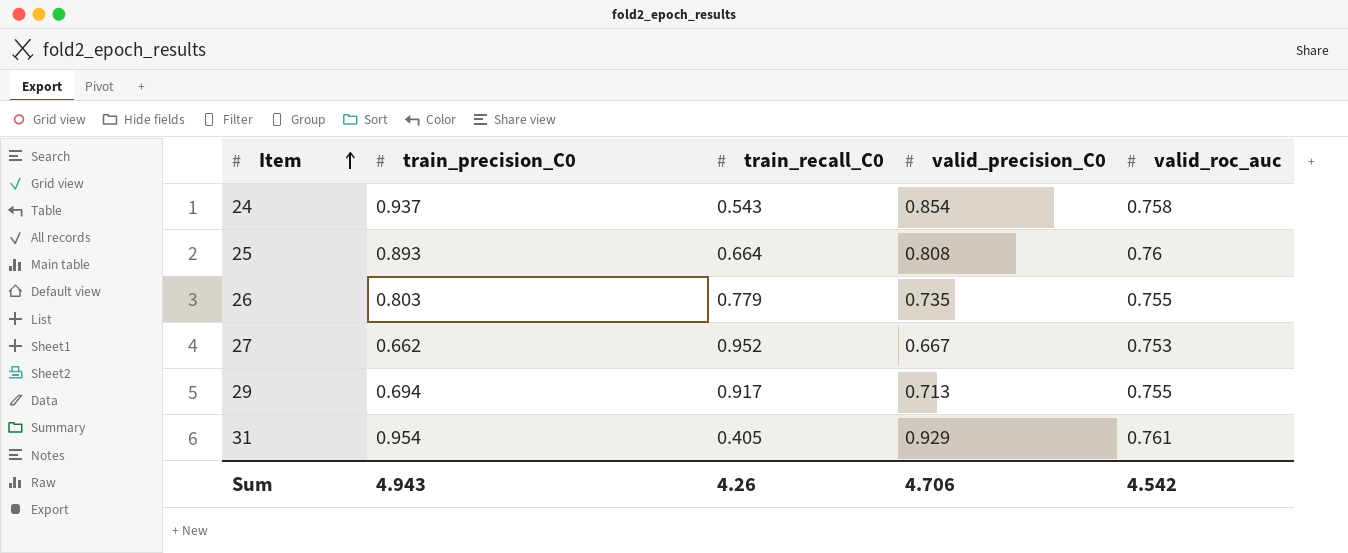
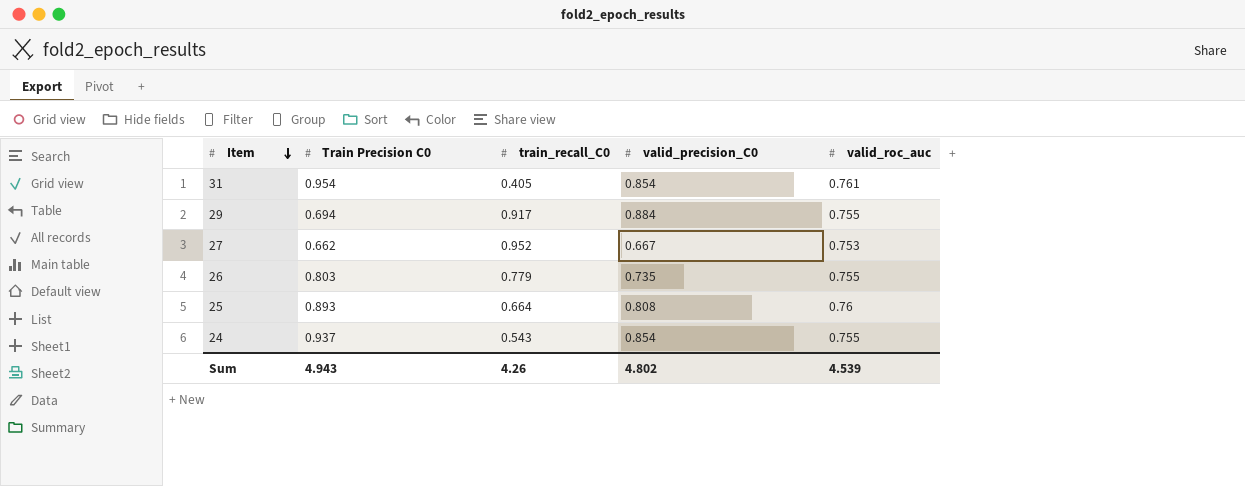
row order: Item ascending -> Item descending
column name: train_precision_C0 -> Train Precision C0
31 | valid_precision_C0: 0.929 -> 0.854
29 | valid_precision_C0: 0.713 -> 0.884
24 | valid_roc_auc: 0.758 -> 0.755
Sum | valid_precision_C0: 4.706 -> 4.802
Sum | valid_roc_auc: 4.542 -> 4.539

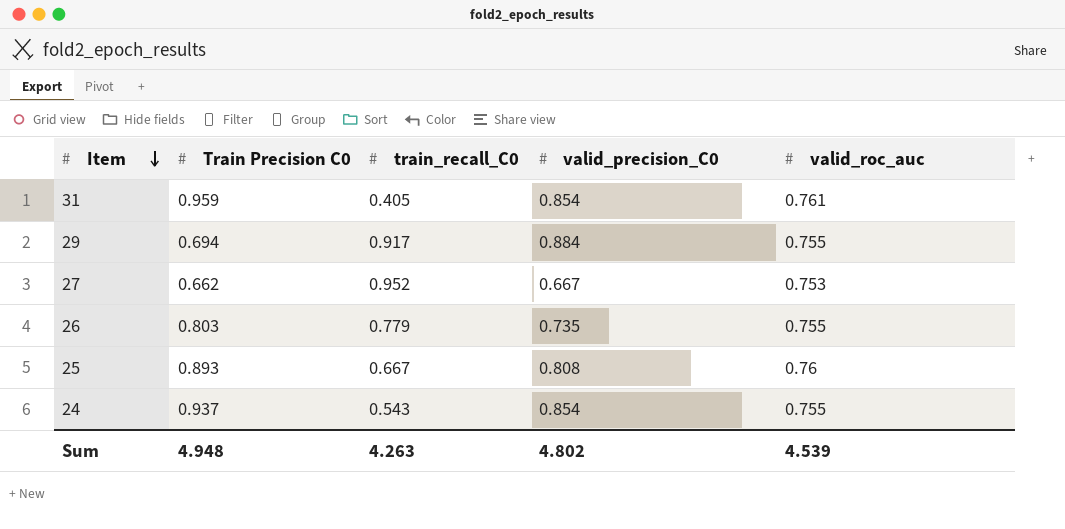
31 | Train Precision C0: 0.954 -> 0.959
25 | train_recall_C0: 0.664 -> 0.667
Sum | Train Precision C0: 4.943 -> 4.948
Sum | train_recall_C0: 4.26 -> 4.263

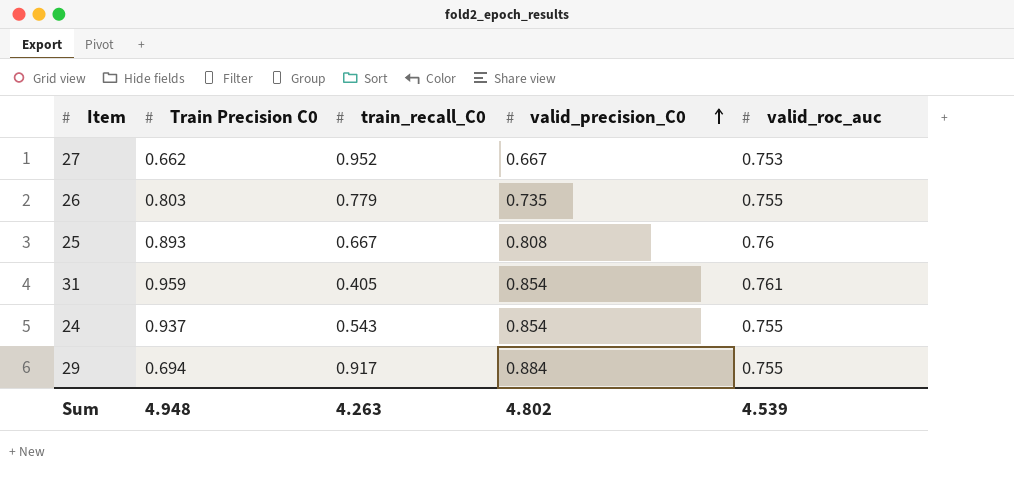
row order: Item descending -> valid_precision_C0 ascending

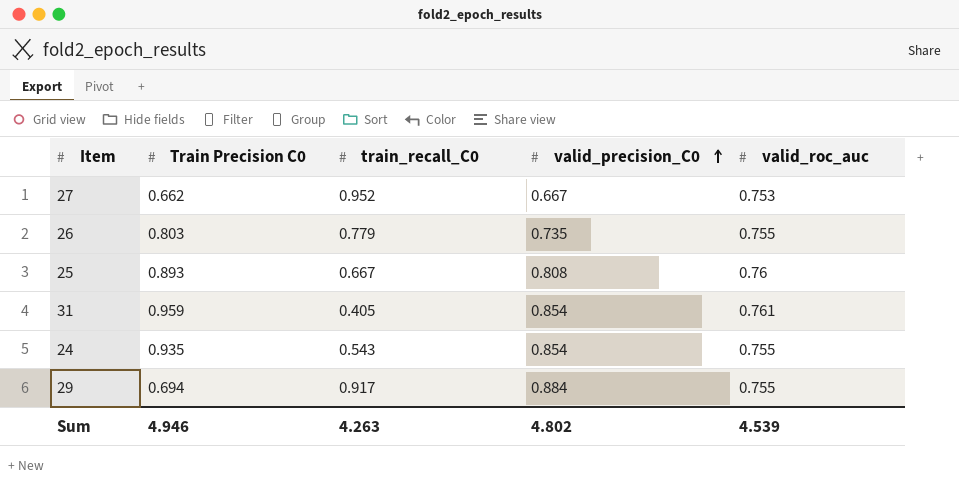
24 | Train Precision C0: 0.937 -> 0.935
Sum | Train Precision C0: 4.948 -> 4.946

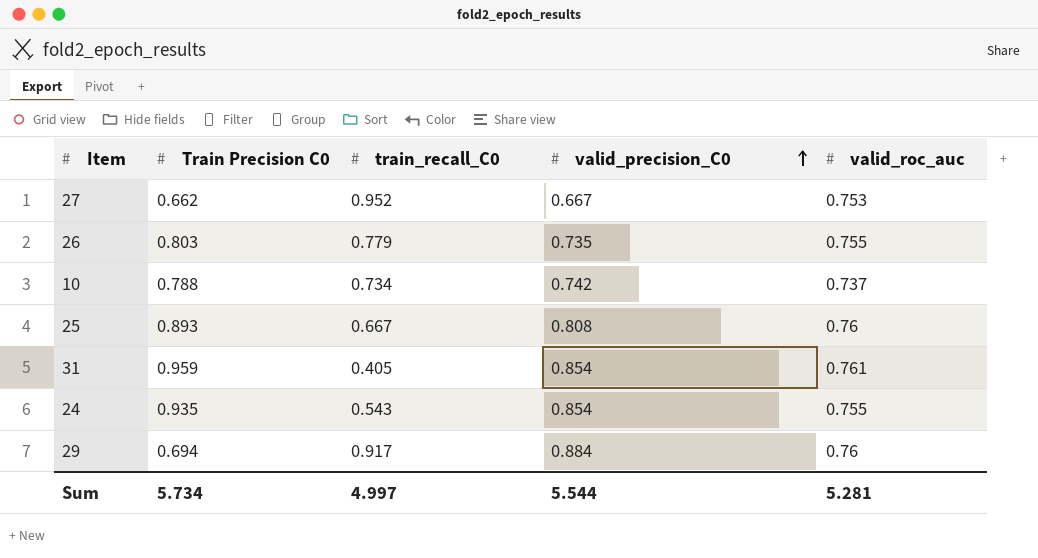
row 10: none -> 0.788 | 0.734 | 0.742 | 0.737
29 | valid_roc_auc: 0.755 -> 0.76
Sum | Train Precision C0: 4.946 -> 5.734
Sum | train_recall_C0: 4.263 -> 4.997
Sum | valid_precision_C0: 4.802 -> 5.544
Sum | valid_roc_auc: 4.539 -> 5.281

